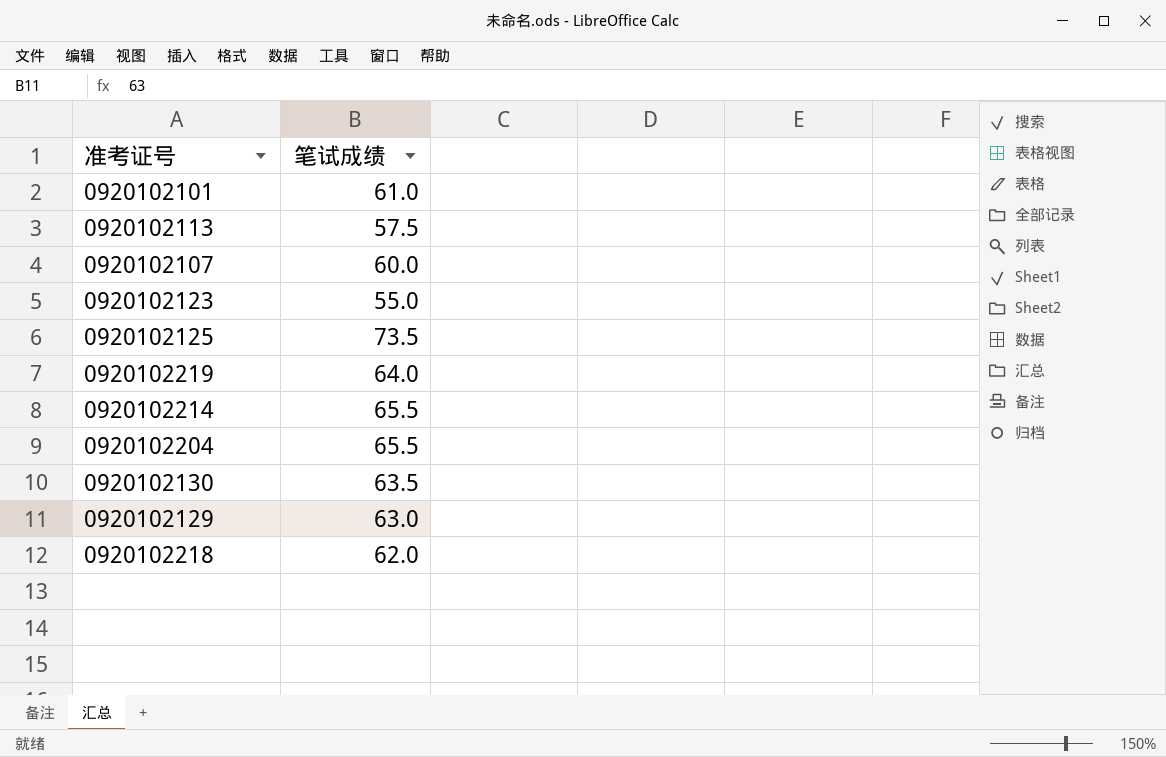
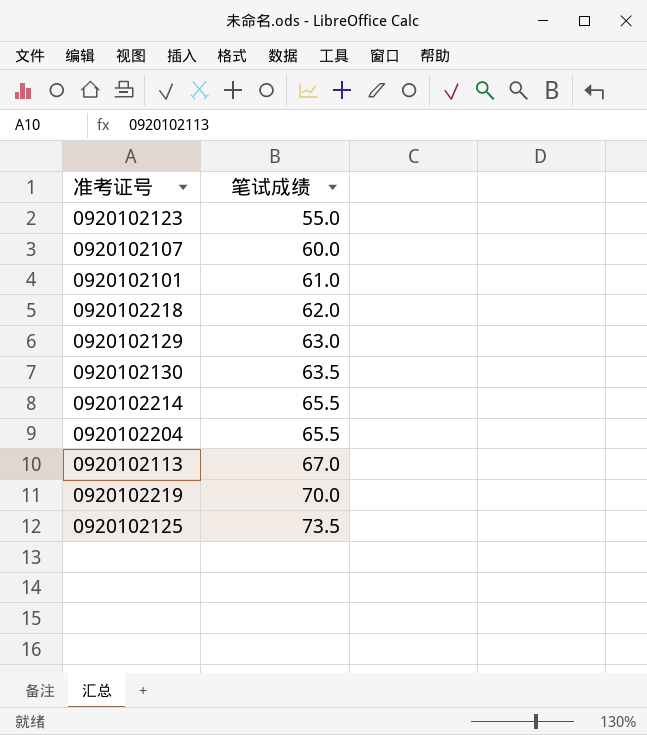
row order: none -> 笔试成绩 ascending
0920102113 | 笔试成绩: 57.5 -> 67.0
0920102219 | 笔试成绩: 64.0 -> 70.0

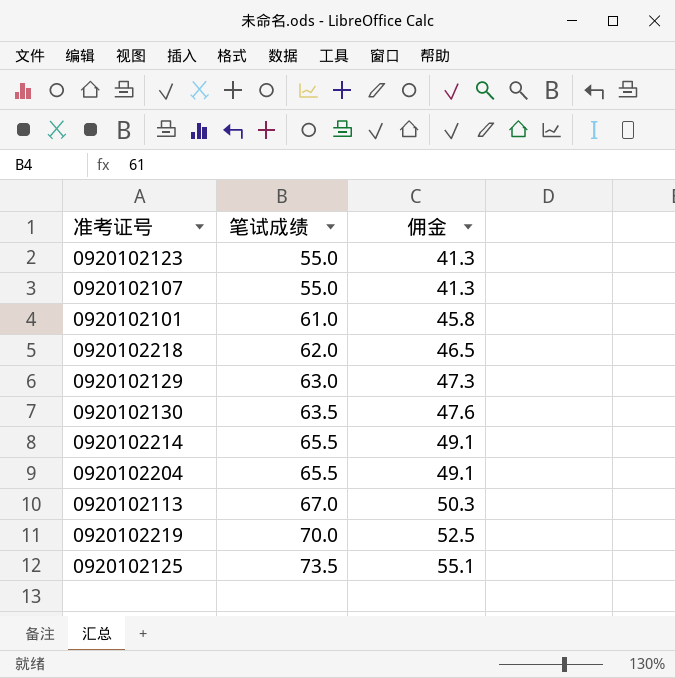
column 佣金 | formula: none -> [笔试成绩] * 0.75
0920102107 | 笔试成绩: 60.0 -> 55.0

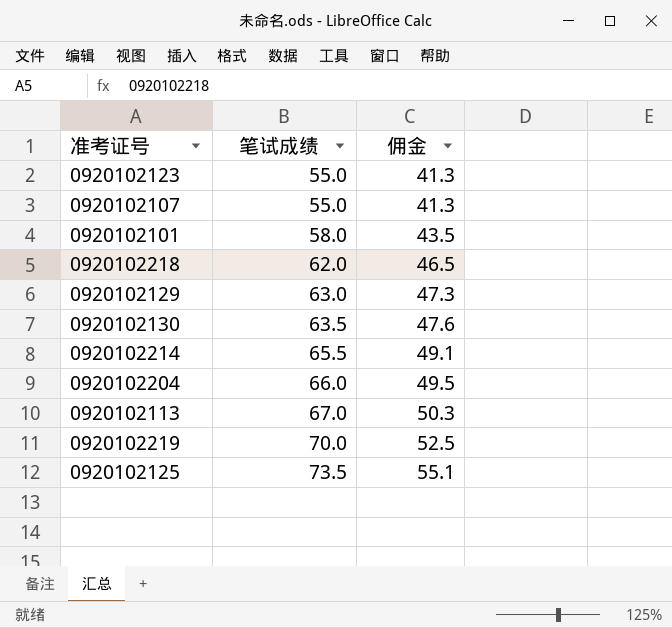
0920102101 | 笔试成绩: 61.0 -> 58.0
0920102101 | 佣金: 45.8 -> 43.5
0920102204 | 笔试成绩: 65.5 -> 66.0
0920102204 | 佣金: 49.1 -> 49.5

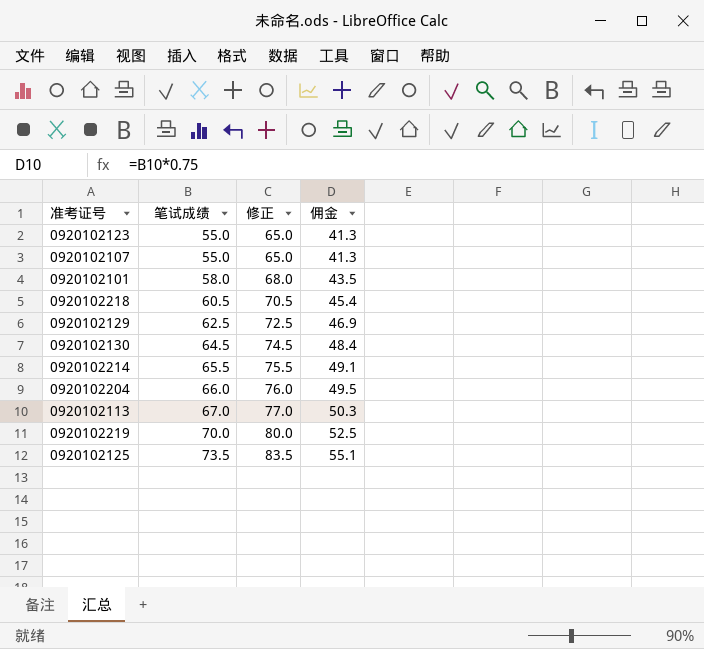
column 修正 | formula: none -> [笔试成绩] + 10
0920102218 | 笔试成绩: 62.0 -> 60.5
0920102218 | 佣金: 46.5 -> 45.4
0920102129 | 笔试成绩: 63.0 -> 62.5
0920102129 | 佣金: 47.3 -> 46.9
0920102130 | 笔试成绩: 63.5 -> 64.5
0920102130 | 佣金: 47.6 -> 48.4

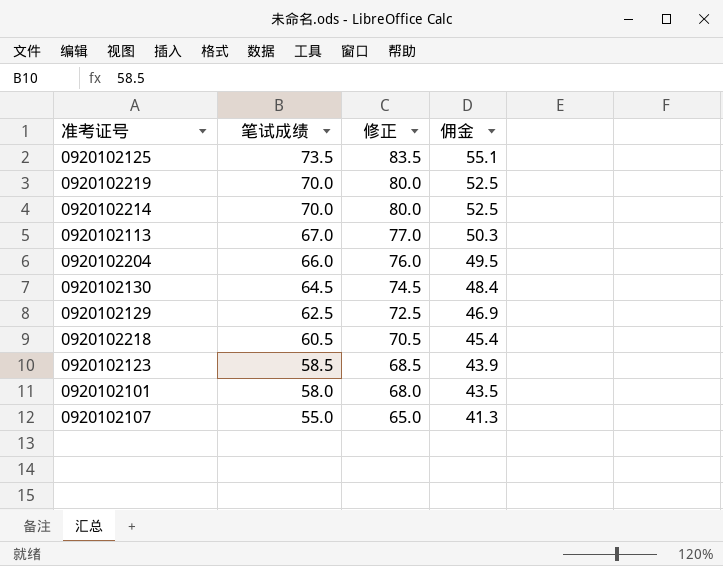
row order: 笔试成绩 ascending -> 笔试成绩 descending
0920102214 | 笔试成绩: 65.5 -> 70.0
0920102214 | 修正: 75.5 -> 80.0
0920102214 | 佣金: 49.1 -> 52.5
0920102123 | 笔试成绩: 55.0 -> 58.5
0920102123 | 修正: 65.0 -> 68.5
0920102123 | 佣金: 41.3 -> 43.9

